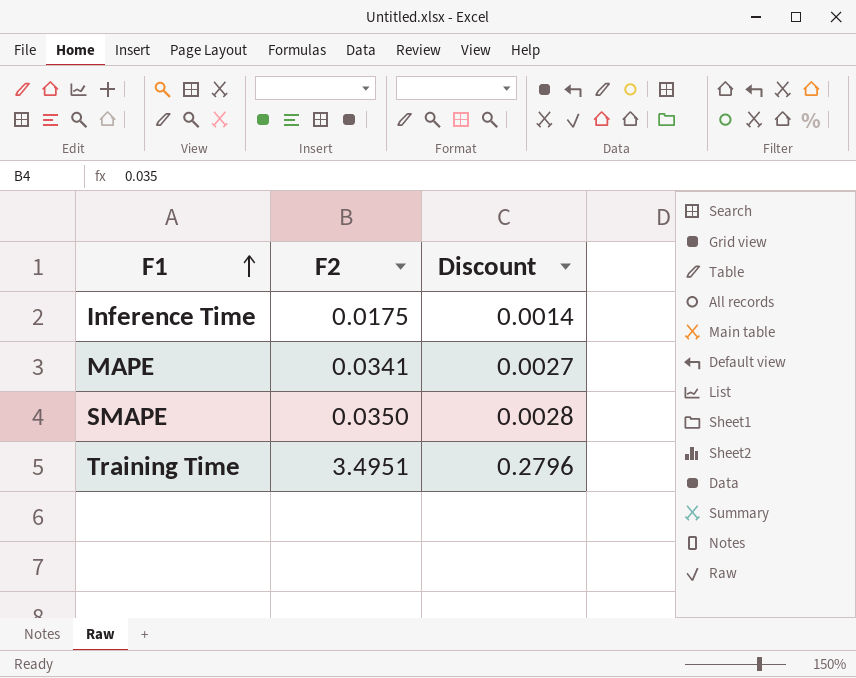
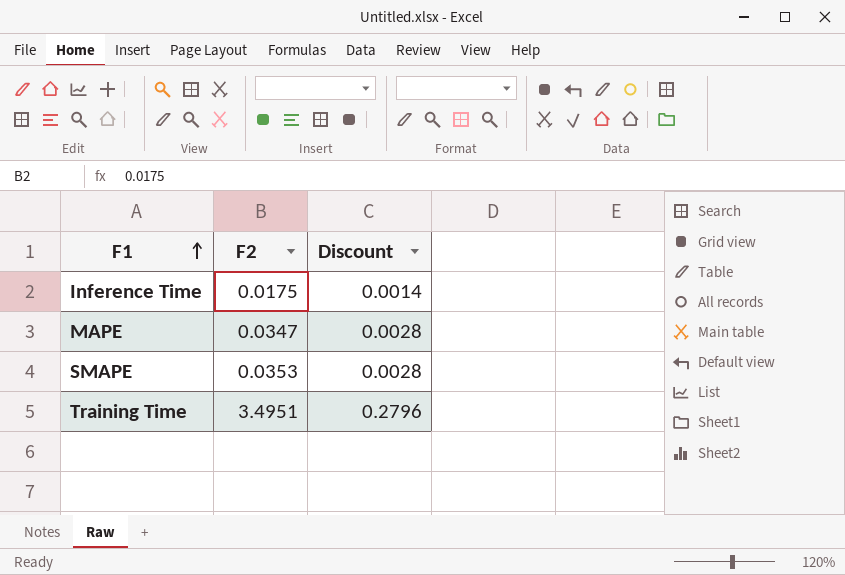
MAPE | F2: 0.0341 -> 0.0347
MAPE | Discount: 0.0027 -> 0.0028
SMAPE | F2: 0.0350 -> 0.0353

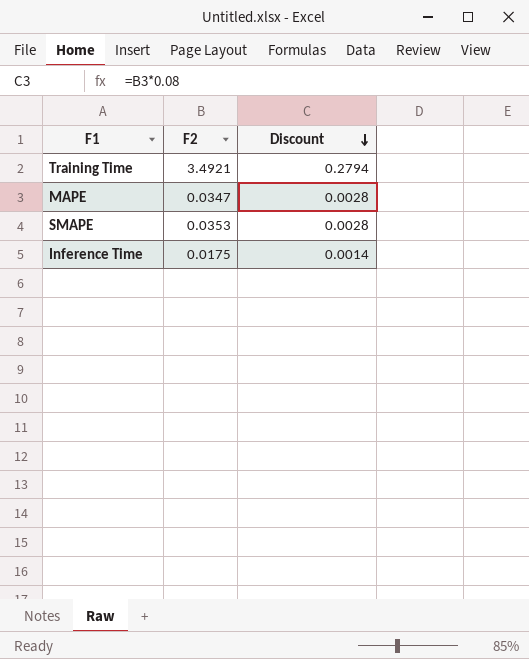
row order: F1 ascending -> Discount descending
Training Time | F2: 3.4951 -> 3.4921
Training Time | Discount: 0.2796 -> 0.2794

